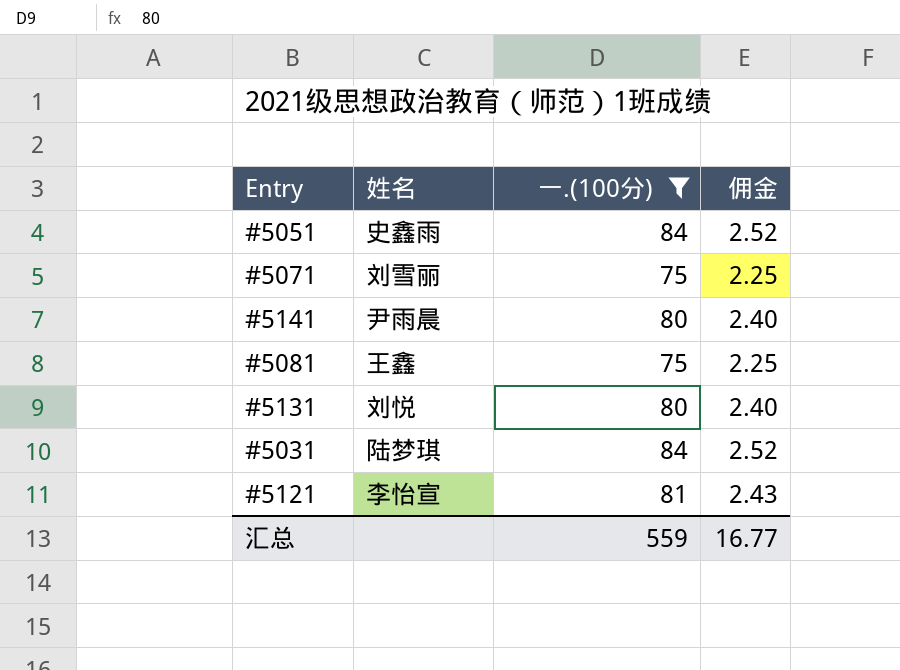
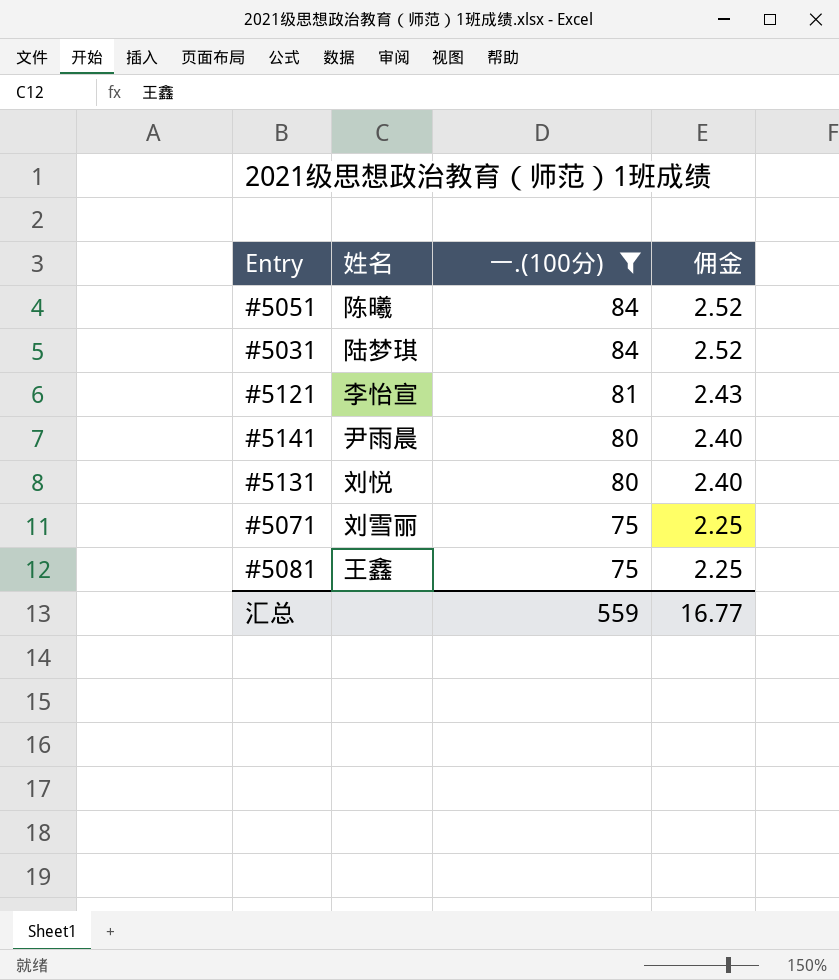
row order: none -> 一.(100分) descending
#5051 | 姓名: 史鑫雨 -> 陈曦

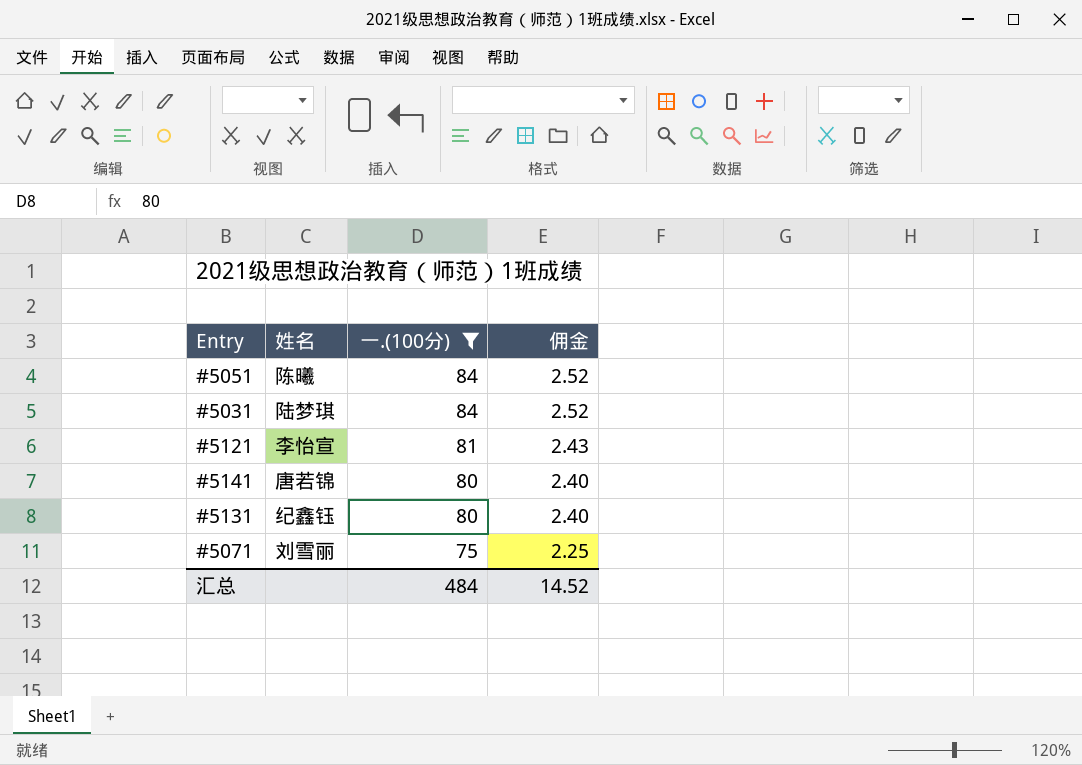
row #5081: 王鑫 | 75 | 2.25 -> none
#5141 | 姓名: 尹雨晨 -> 唐若锦
#5131 | 姓名: 刘悦 -> 纪鑫钰
汇总 | 一.(100分): 559 -> 484
汇总 | 佣金: 16.77 -> 14.52

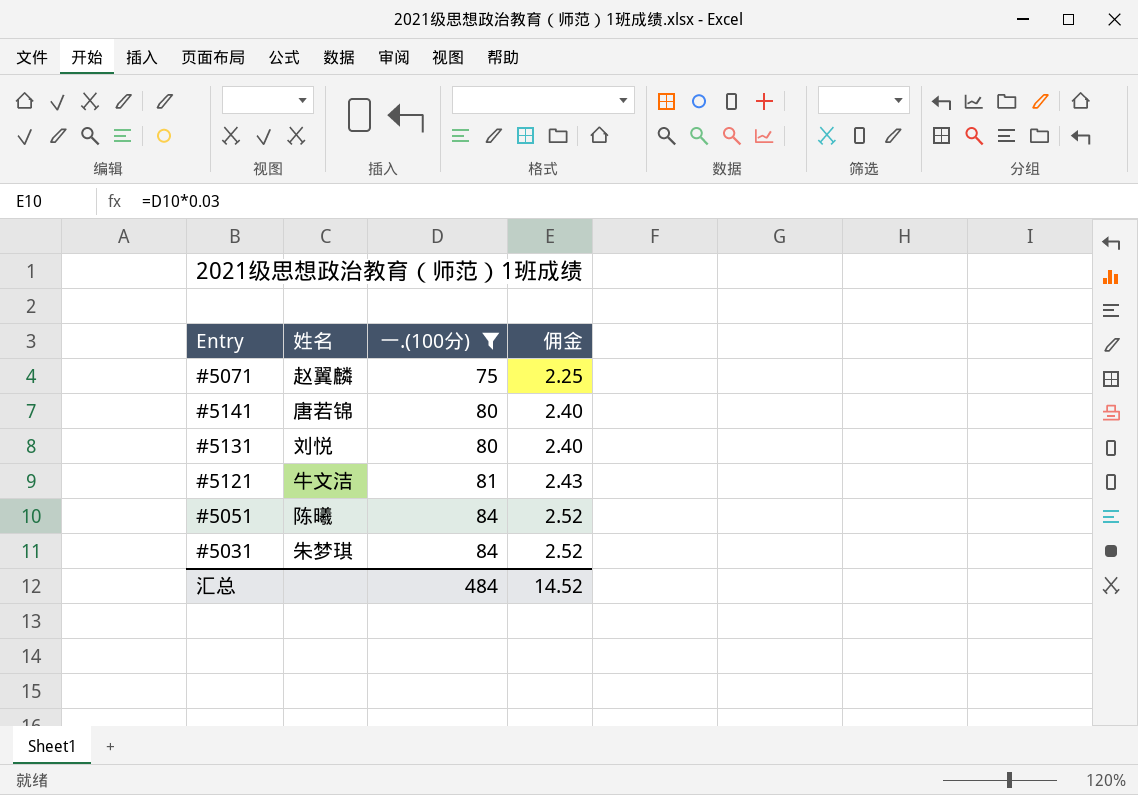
row order: 一.(100分) descending -> 一.(100分) ascending
#5071 | 姓名: 刘雪丽 -> 赵翼麟
#5131 | 姓名: 纪鑫钰 -> 刘悦
#5121 | 姓名: 李怡宣 -> 牛文洁
#5031 | 姓名: 陆梦琪 -> 朱梦琪

